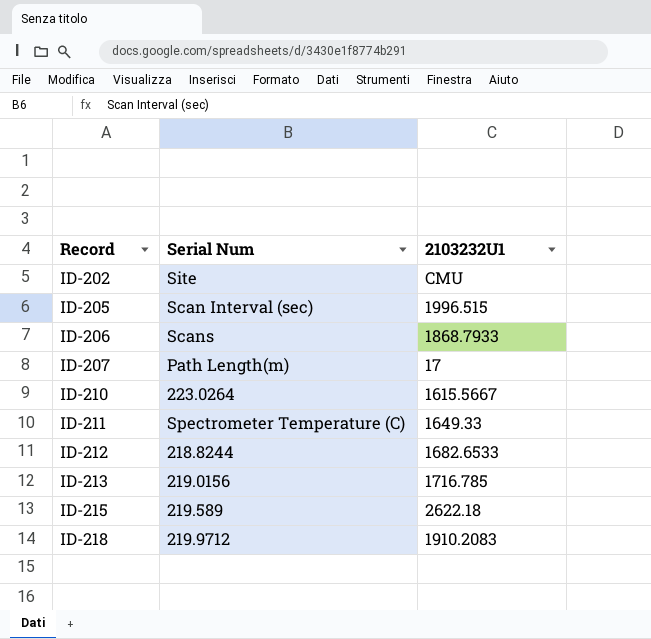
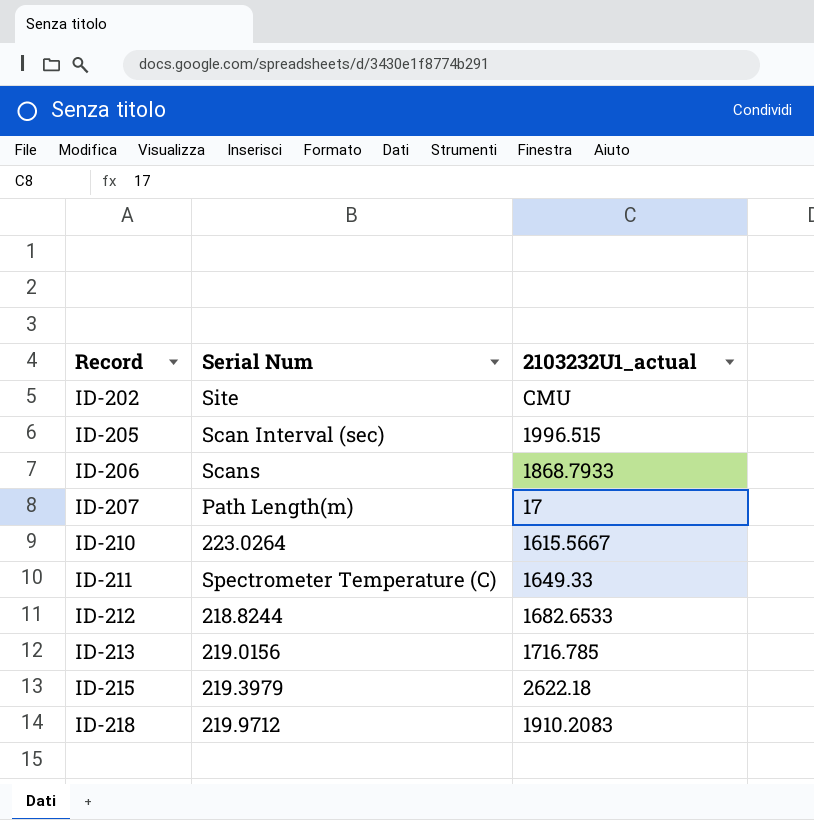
column name: 2103232U1 -> 2103232U1_actual
ID-215 | Serial Num: 219.589 -> 219.3979

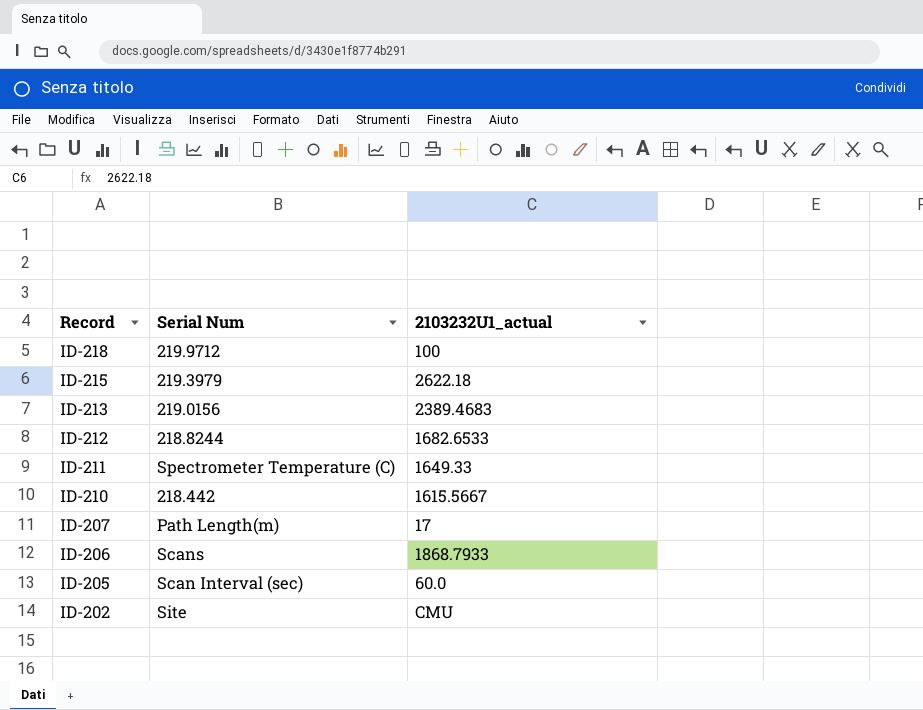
row order: Record ascending -> Record descending
ID-218 | 2103232U1_actual: 1910.2083 -> 100
ID-213 | 2103232U1_actual: 1716.785 -> 2389.4683
ID-210 | Serial Num: 223.0264 -> 218.442
ID-205 | 2103232U1_actual: 1996.515 -> 60.0

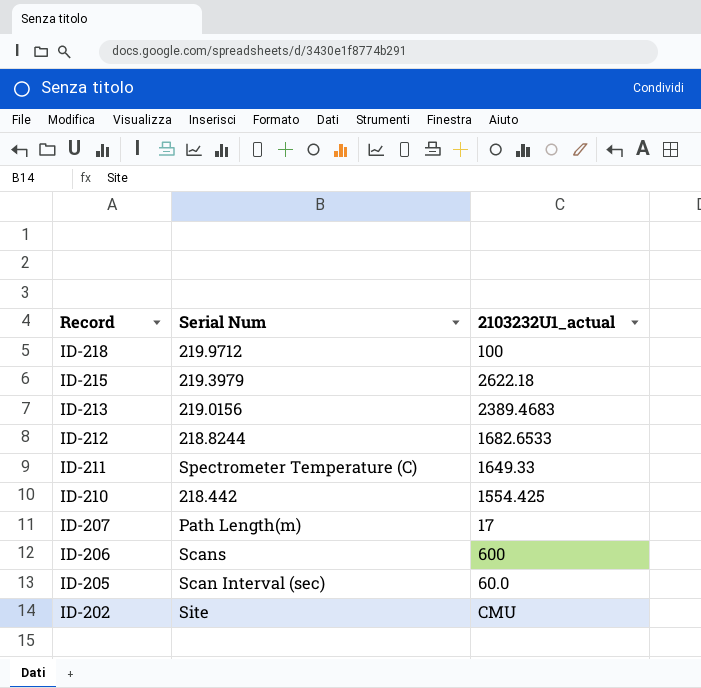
ID-210 | 2103232U1_actual: 1615.5667 -> 1554.425
ID-206 | 2103232U1_actual: 1868.7933 -> 600

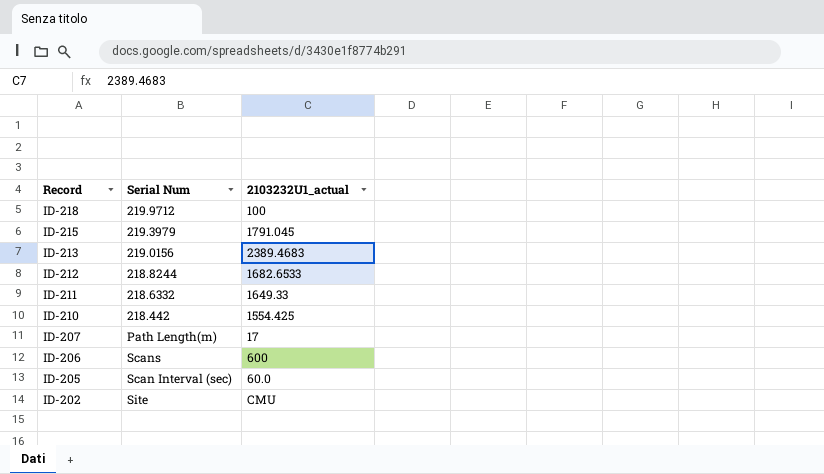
ID-215 | 2103232U1_actual: 2622.18 -> 1791.045
ID-211 | Serial Num: Spectrometer Temperature (C) -> 218.6332

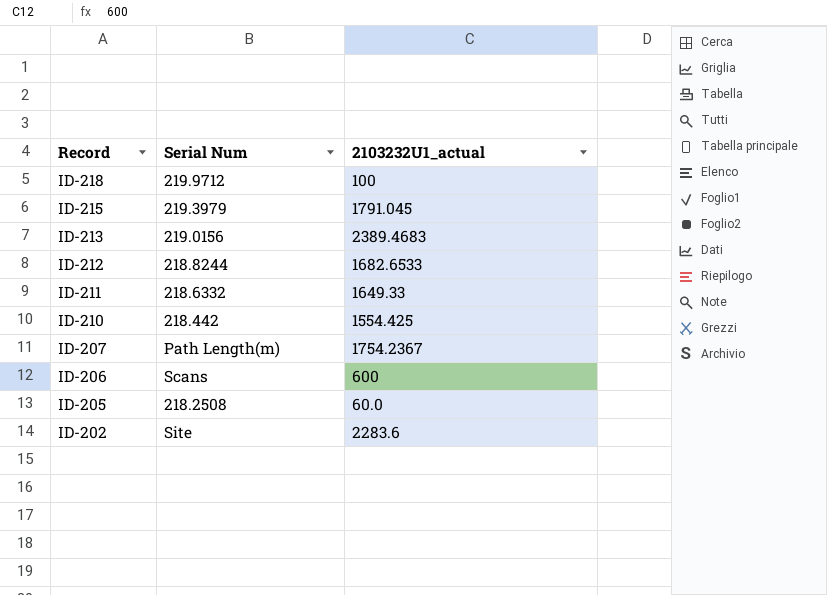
ID-207 | 2103232U1_actual: 17 -> 1754.2367
ID-205 | Serial Num: Scan Interval (sec) -> 218.2508
ID-202 | 2103232U1_actual: CMU -> 2283.6

